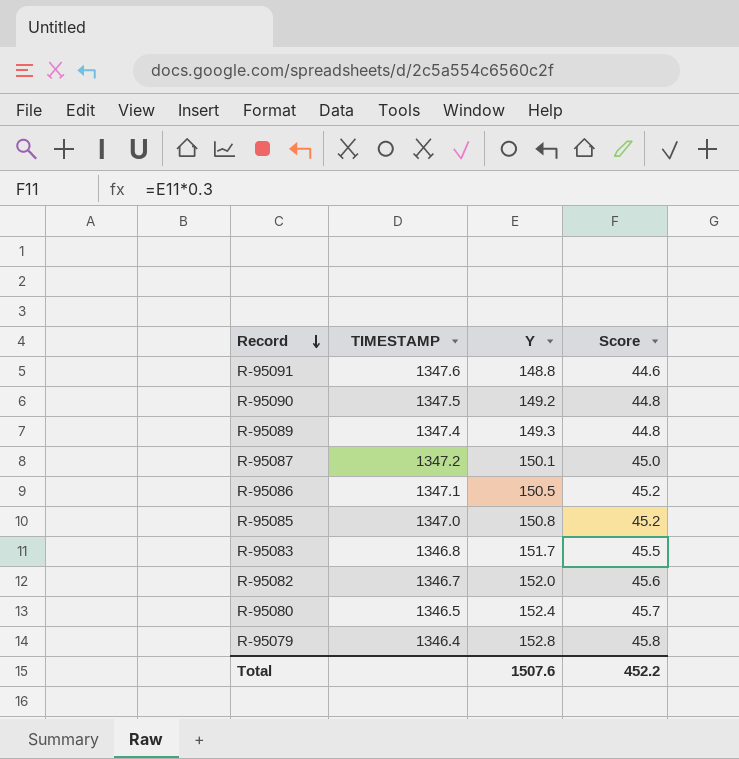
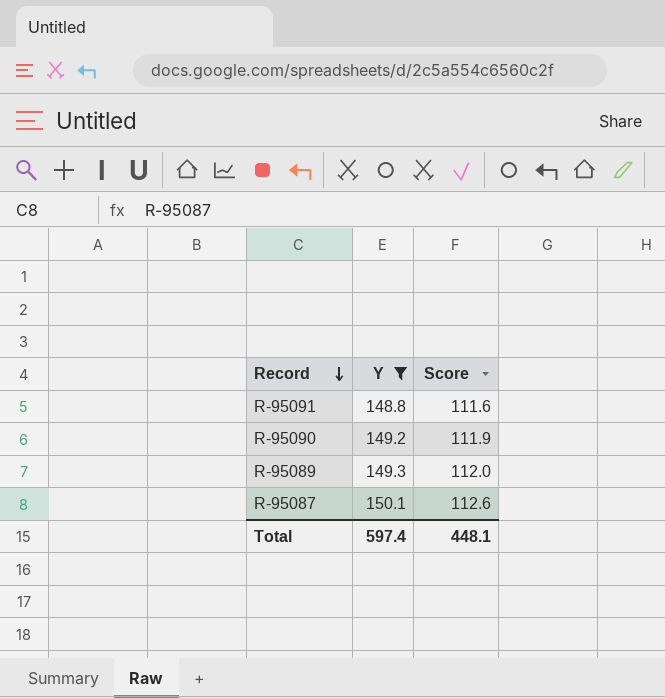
filter: none -> Y <= 150.1
column TIMESTAMP | position: 2 -> none
column Score | formula: [Y] * 0.3 -> [Y] * 0.75
Total | Y: 1507.6 -> 597.4
Total | Score: 452.2 -> 448.1

